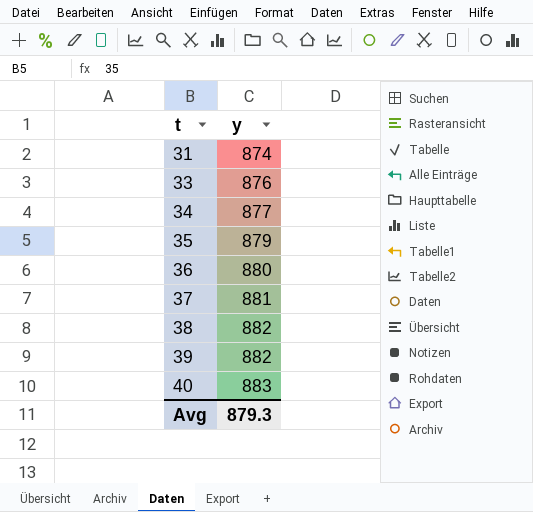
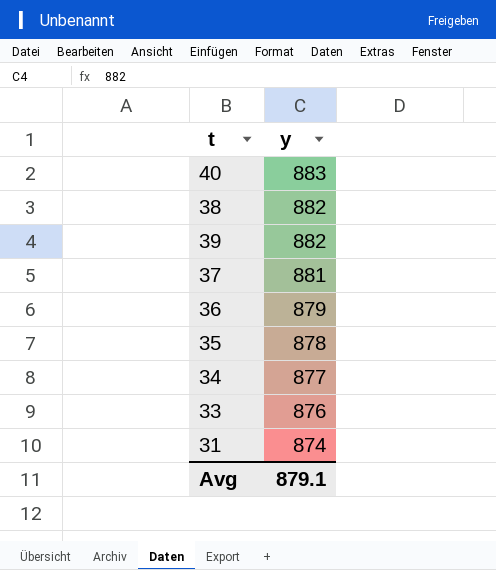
row order: t ascending -> y descending
36 | y: 880 -> 879
35 | y: 879 -> 878
Avg | y: 879.3 -> 879.1

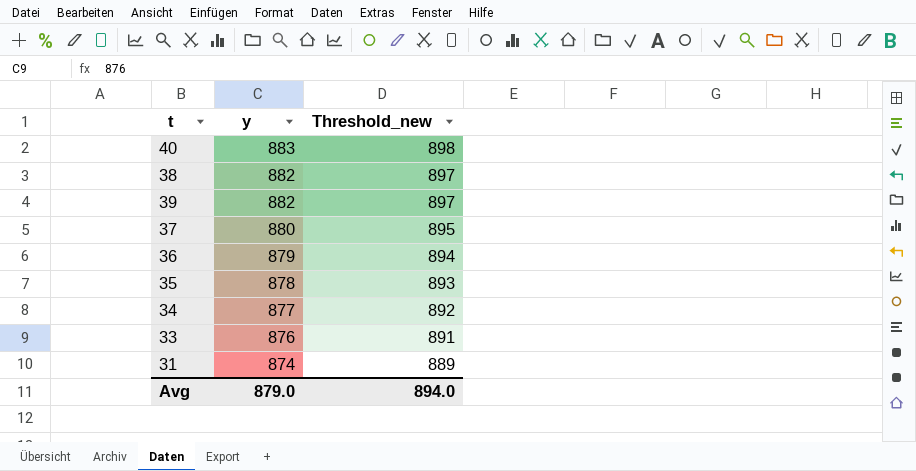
column Threshold_new | formula: none -> [y] + 15
37 | y: 881 -> 880
Avg | y: 879.1 -> 879.0

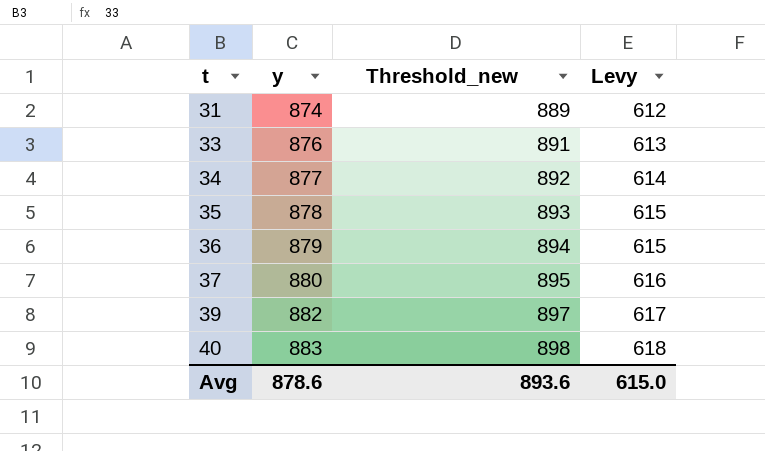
row order: y descending -> t ascending
column Levy | formula: none -> [y] * 0.7
row 38: 882 | 897 -> none
Avg | y: 879.0 -> 878.6
Avg | Threshold_new: 894.0 -> 893.6

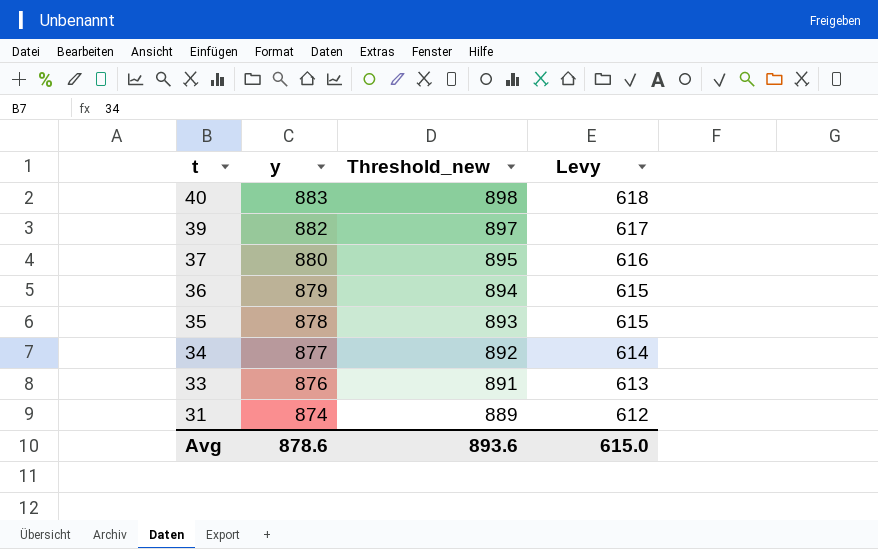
row order: t ascending -> t descending

